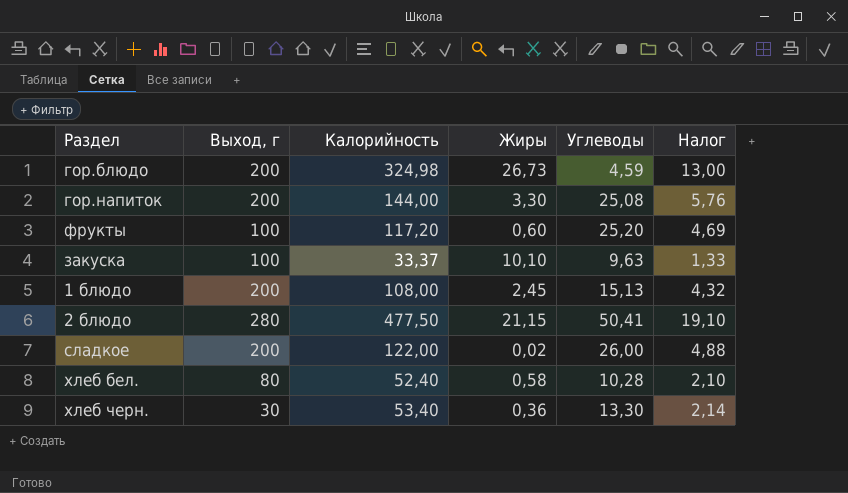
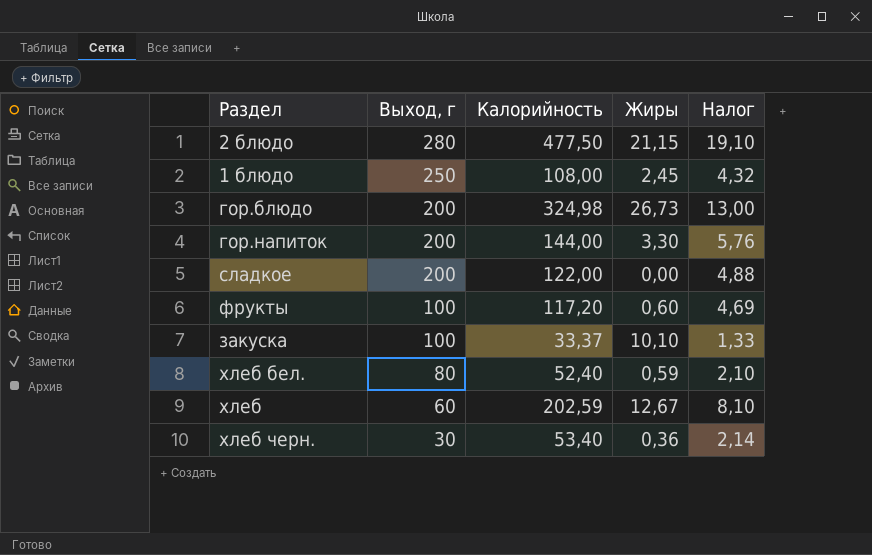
row order: none -> Выход, г descending
column Углеводы | position: 5 -> none
1 блюдо | Выход, г: 200 -> 250
сладкое | Жиры: 0,02 -> 0,00
хлеб бел. | Жиры: 0,58 -> 0,59
row хлеб: none -> 60 | 202,59 | 12,67 | 8,10

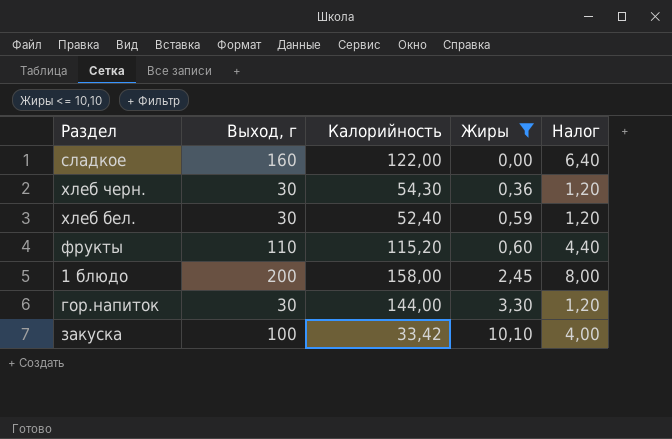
filter: none -> Жиры <= 10,10
row order: Выход, г descending -> Жиры ascending
column Налог | formula: [Калорийность] * 0,04 -> [Выход, г] * 0,04
сладкое | Выход, г: 200 -> 160
хлеб черн. | Калорийность: 53,40 -> 54,30
хлеб бел. | Выход, г: 80 -> 30
фрукты | Выход, г: 100 -> 110
фрукты | Калорийность: 117,20 -> 115,20
1 блюдо | Выход, г: 250 -> 200
1 блюдо | Калорийность: 108,00 -> 158,00
гор.напиток | Выход, г: 200 -> 30
закуска | Калорийность: 33,37 -> 33,42

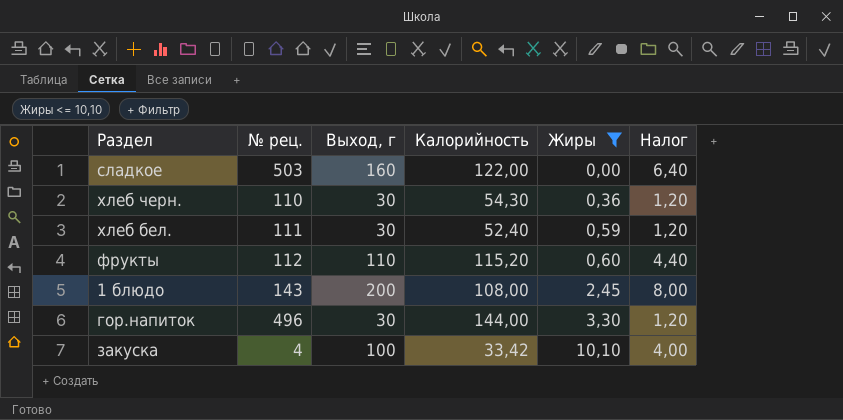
column № рец. | position: none -> 2
1 блюдо | Калорийность: 158,00 -> 108,00

